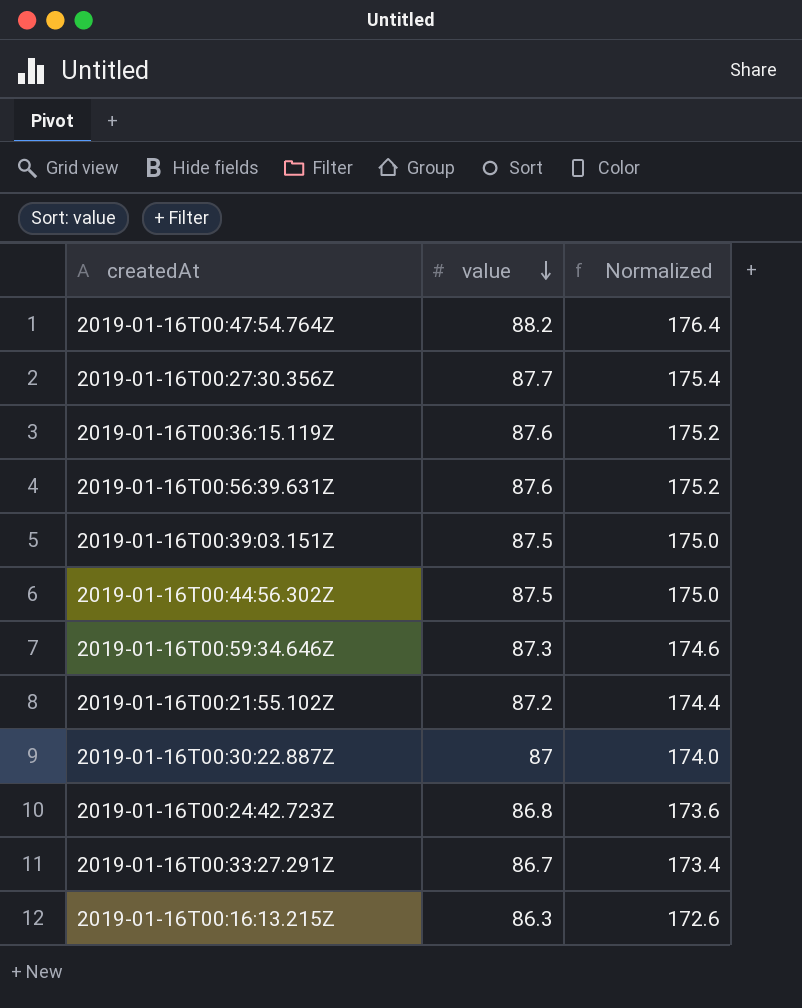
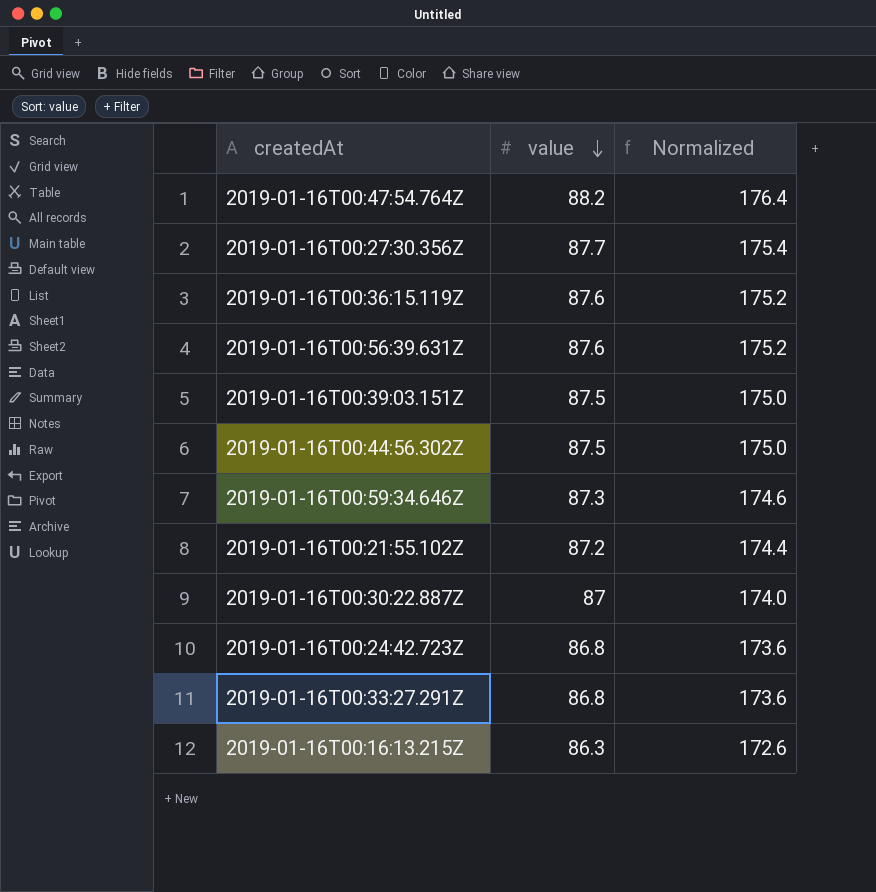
2019-01-16T00:33:27.291Z | value: 86.7 -> 86.8
2019-01-16T00:33:27.291Z | Normalized: 173.4 -> 173.6

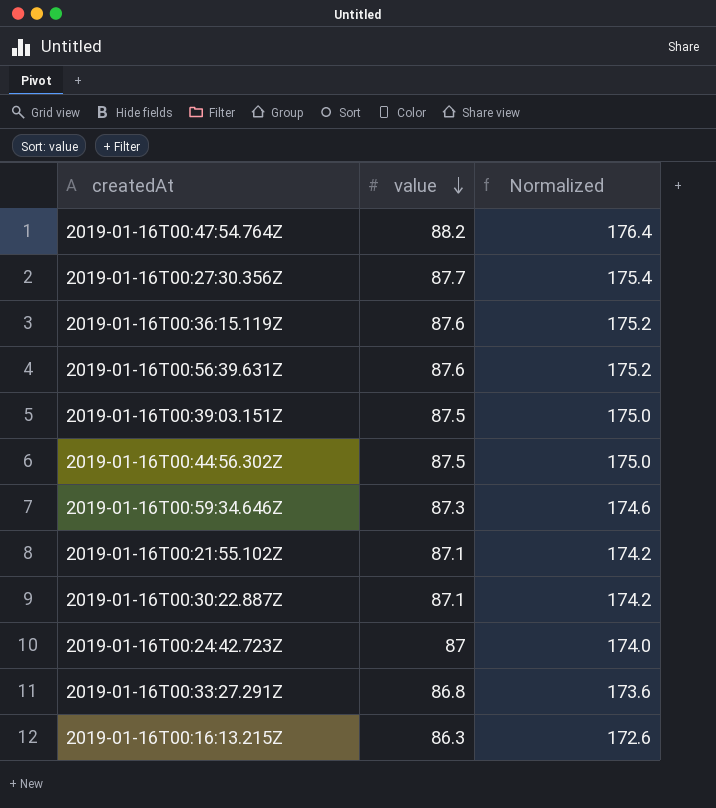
2019-01-16T00:21:55.102Z | value: 87.2 -> 87.1
2019-01-16T00:21:55.102Z | Normalized: 174.4 -> 174.2
2019-01-16T00:30:22.887Z | value: 87 -> 87.1
2019-01-16T00:30:22.887Z | Normalized: 174.0 -> 174.2
2019-01-16T00:24:42.723Z | value: 86.8 -> 87
2019-01-16T00:24:42.723Z | Normalized: 173.6 -> 174.0

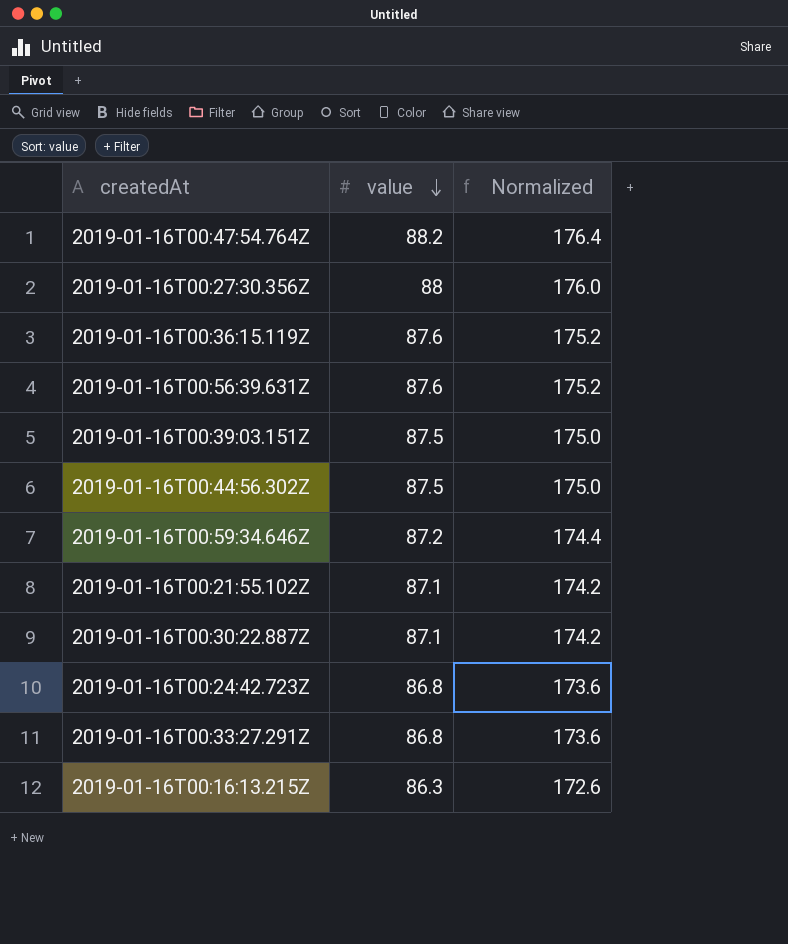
2019-01-16T00:27:30.356Z | value: 87.7 -> 88
2019-01-16T00:27:30.356Z | Normalized: 175.4 -> 176.0
2019-01-16T00:59:34.646Z | value: 87.3 -> 87.2
2019-01-16T00:59:34.646Z | Normalized: 174.6 -> 174.4
2019-01-16T00:24:42.723Z | value: 87 -> 86.8
2019-01-16T00:24:42.723Z | Normalized: 174.0 -> 173.6

